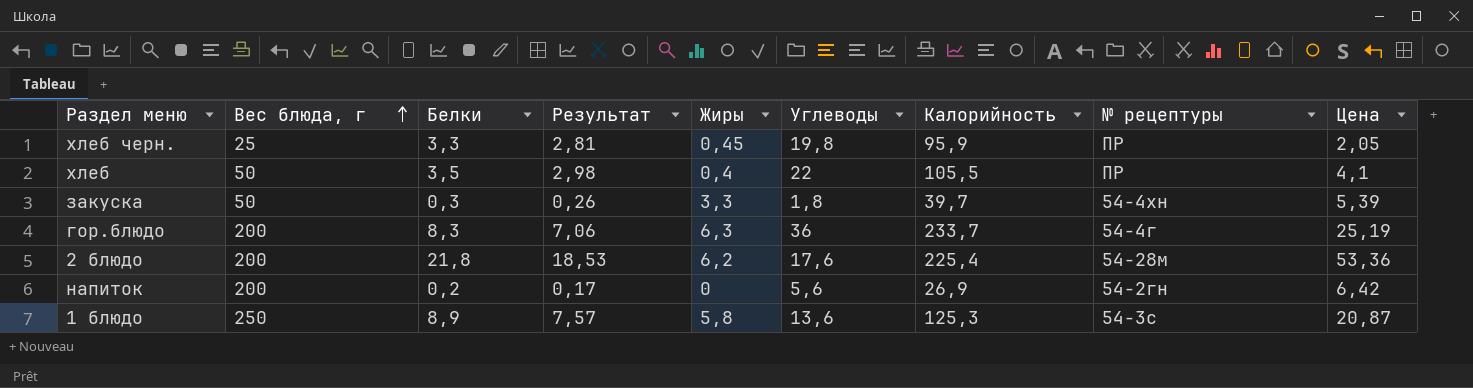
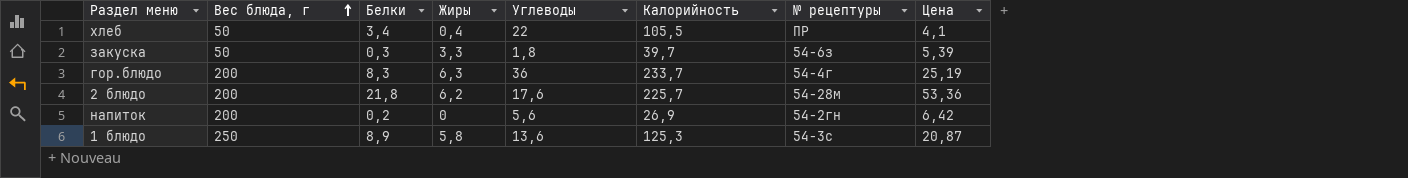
column Результат | formula: [Белки] * 0,85 -> none
row хлеб черн.: 25 | 3,3 | 2,81 | 0,45 | 19,8 | 95,9 | ПР | 2,05 -> none
хлеб | Белки: 3,5 -> 3,4
закуска | № рецептуры: 54-4хн -> 54-6з
2 блюдо | Калорийность: 225,4 -> 225,7

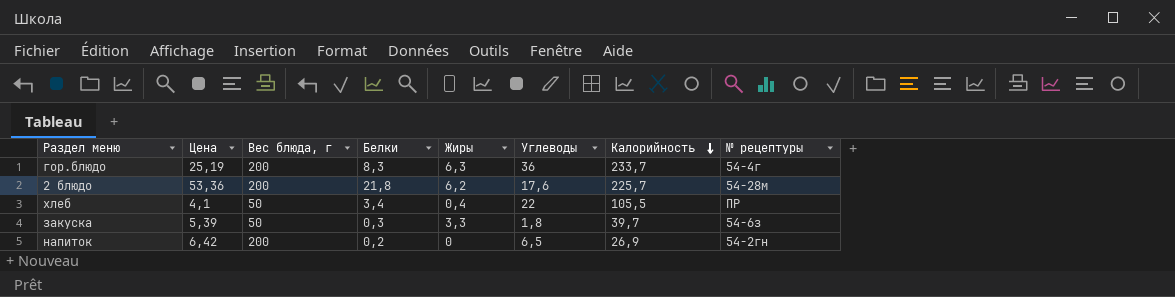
row order: Вес блюда, г ascending -> Калорийность descending
column Цена | position: 8 -> 2
row 1 блюдо: 250 | 8,9 | 5,8 | 13,6 | 125,3 | 54-3с | 20,87 -> none
напиток | Углеводы: 5,6 -> 6,5

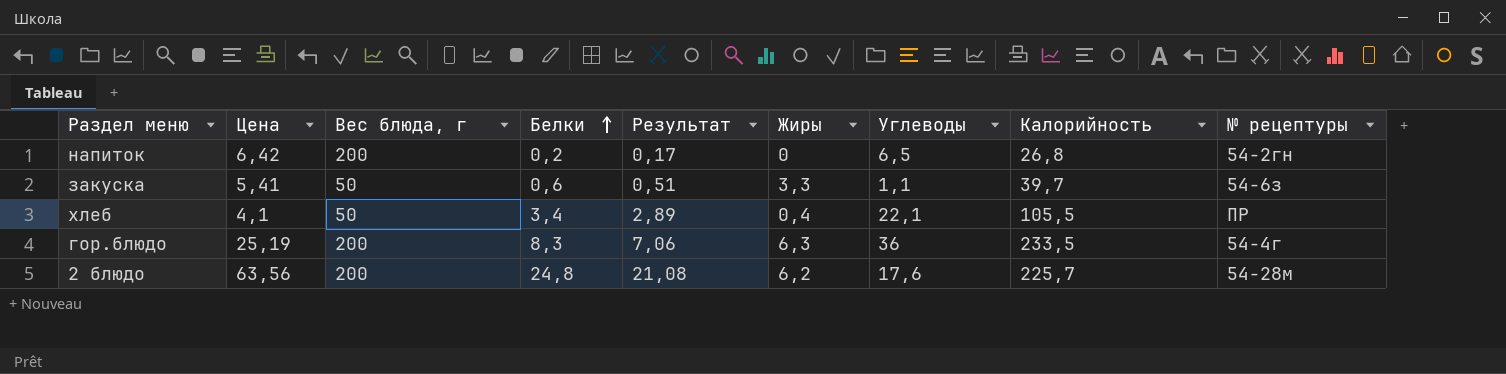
row order: Калорийность descending -> Белки ascending
column Результат | formula: none -> [Белки] * 0,85
напиток | Калорийность: 26,9 -> 26,8
закуска | Цена: 5,39 -> 5,41
закуска | Белки: 0,3 -> 0,6
закуска | Углеводы: 1,8 -> 1,1
хлеб | Углеводы: 22 -> 22,1
гор.блюдо | Калорийность: 233,7 -> 233,5
2 блюдо | Цена: 53,36 -> 63,56
2 блюдо | Белки: 21,8 -> 24,8

